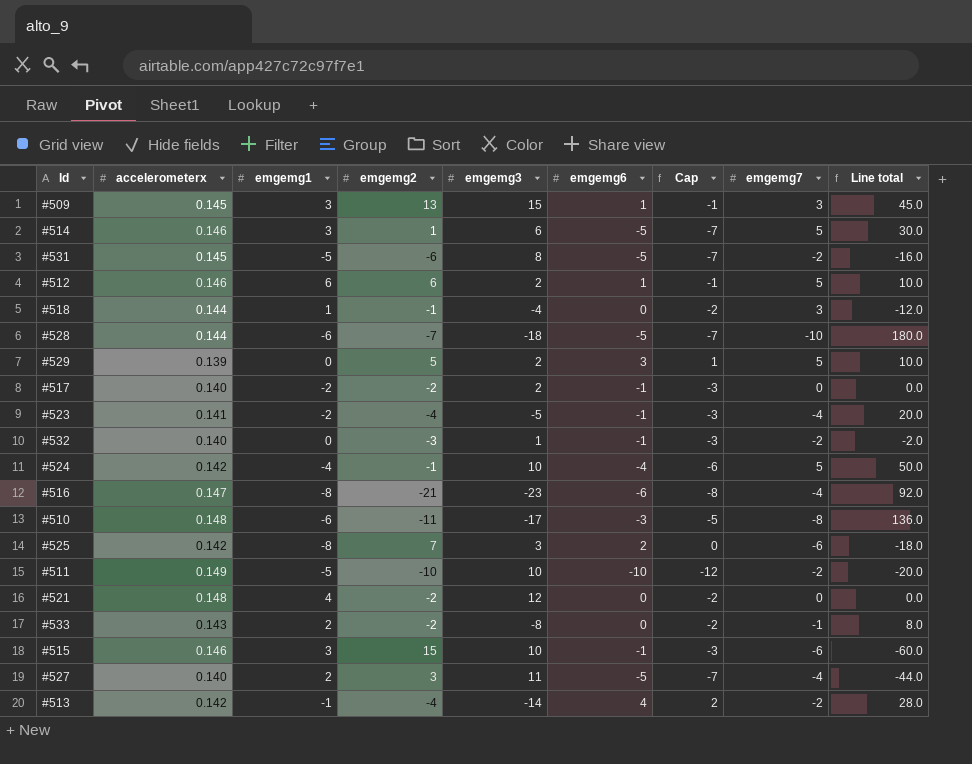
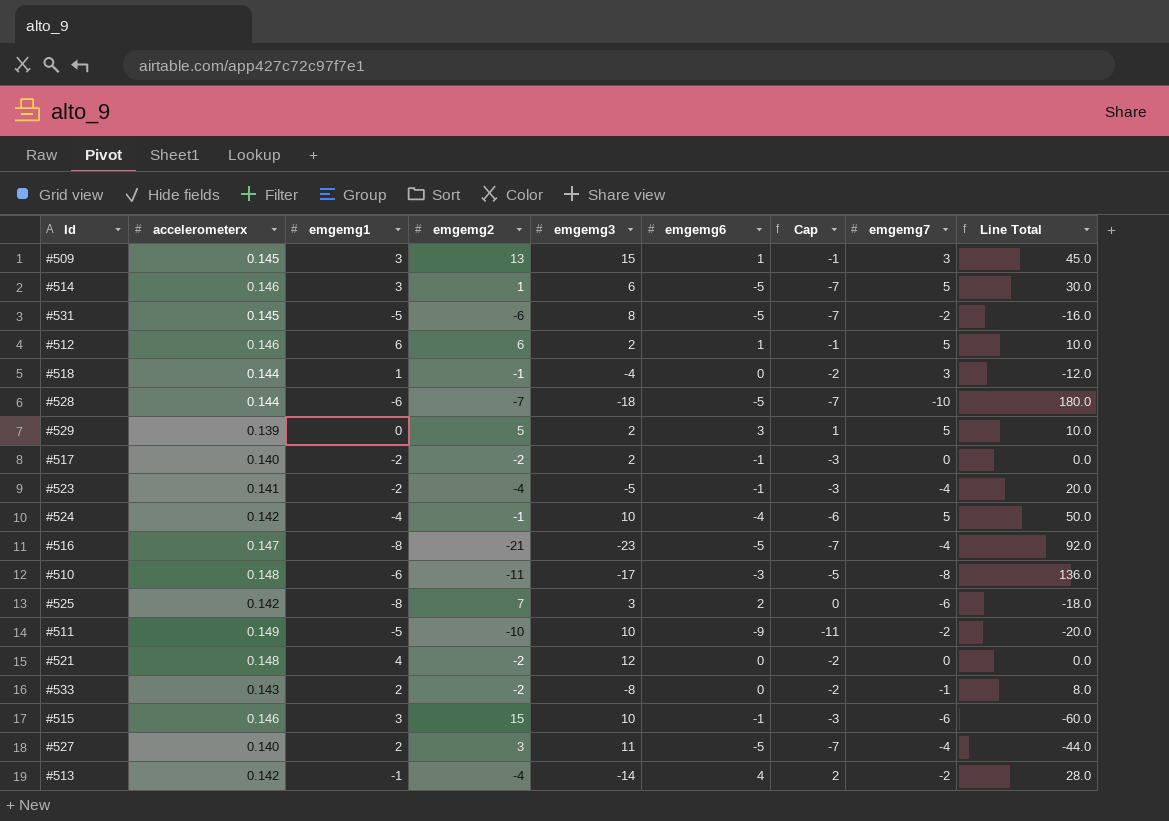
column name: Line total -> Line Total
row #532: 0.140 | 0 | -3 | 1 | -1 | -3 | -2 | -2.0 -> none
#516 | emgemg6: -6 -> -5
#516 | Cap: -8 -> -7
#511 | emgemg6: -10 -> -9
#511 | Cap: -12 -> -11

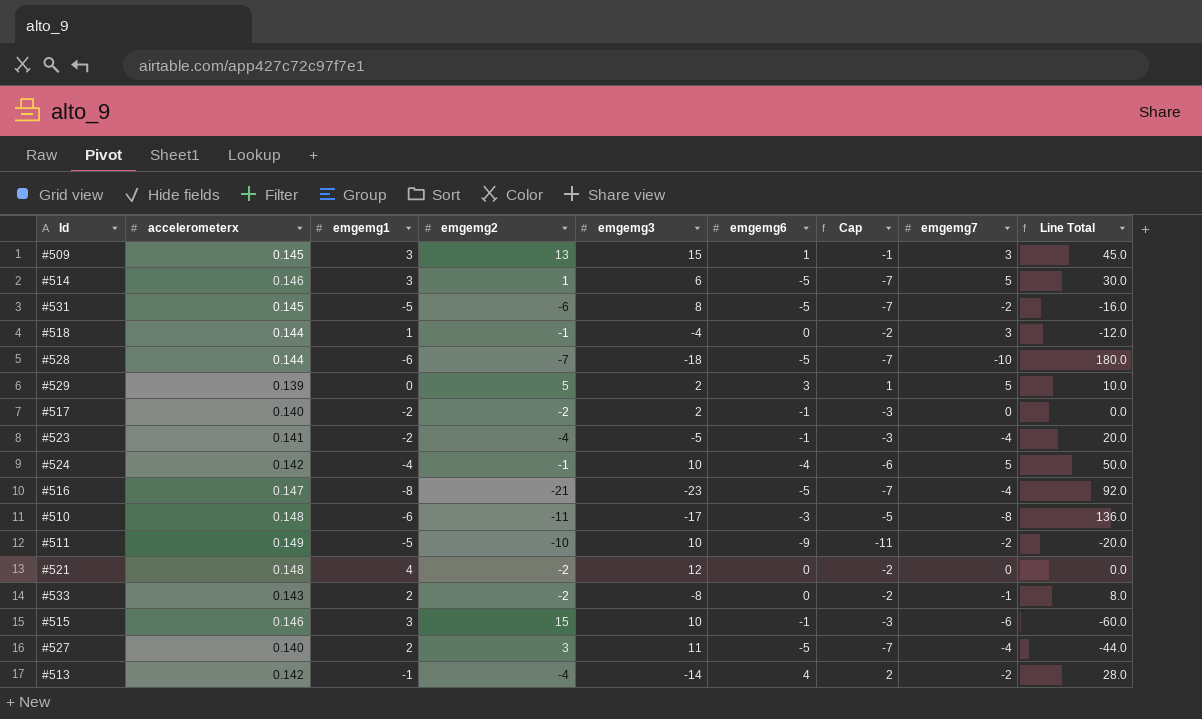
row #512: 0.146 | 6 | 6 | 2 | 1 | -1 | 5 | 10.0 -> none
row #525: 0.142 | -8 | 7 | 3 | 2 | 0 | -6 | -18.0 -> none

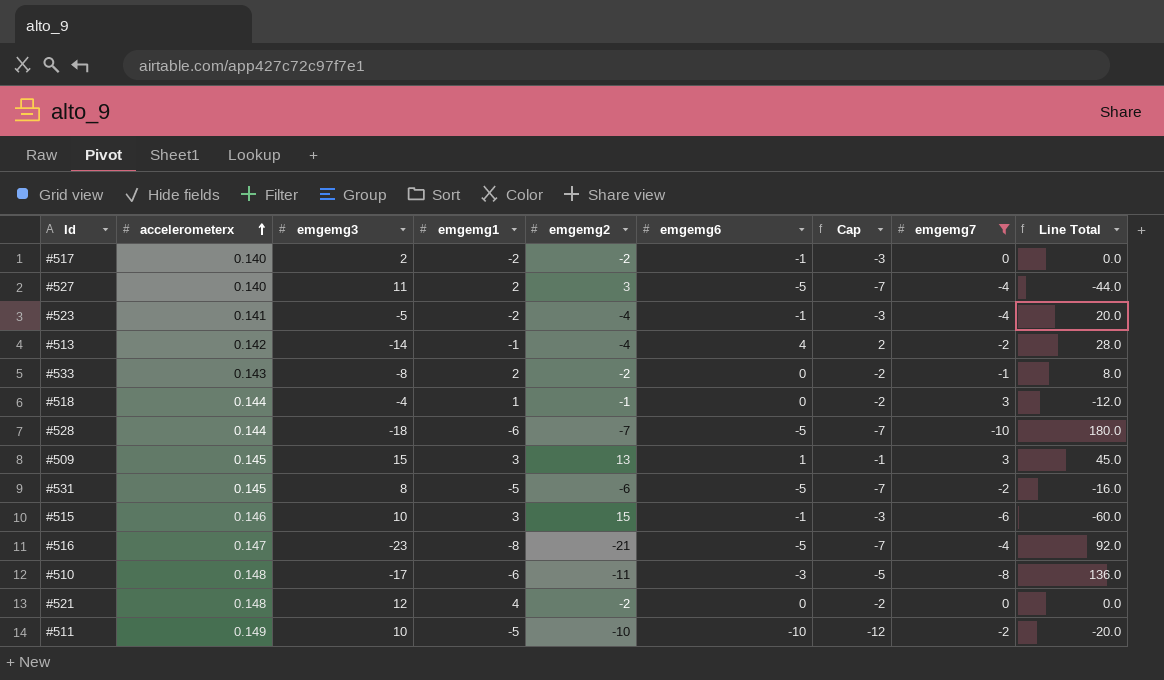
filter: none -> emgemg7 != 5
row order: none -> accelerometerx ascending
column emgemg3 | position: 5 -> 3
#511 | emgemg6: -9 -> -10
#511 | Cap: -11 -> -12

